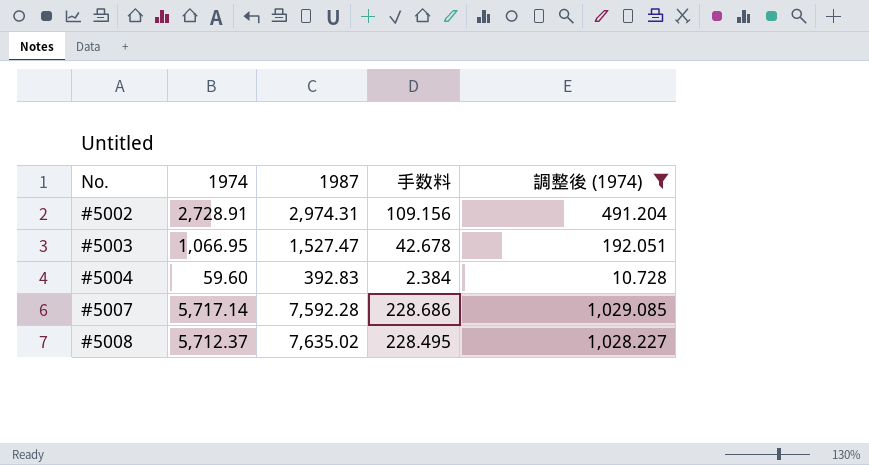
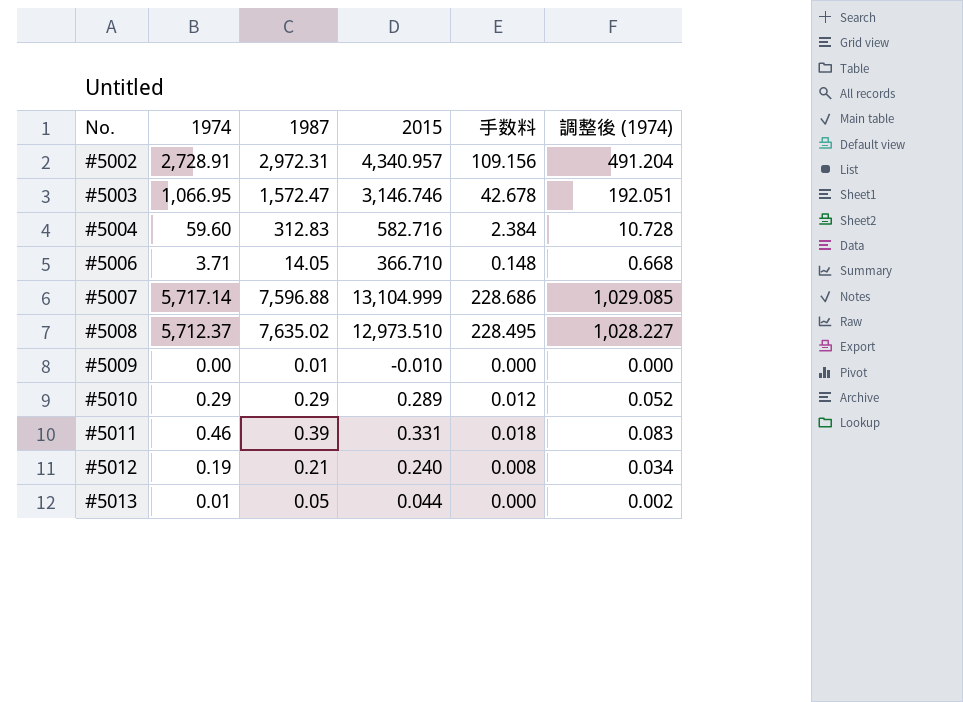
filter: 調整後 (1974) >= 10.728 -> none
column 2015 | position: none -> 4
#5002 | 1987: 2,974.31 -> 2,972.31
#5003 | 1987: 1,527.47 -> 1,572.47
#5004 | 1987: 392.83 -> 312.83
#5007 | 1987: 7,592.28 -> 7,596.88

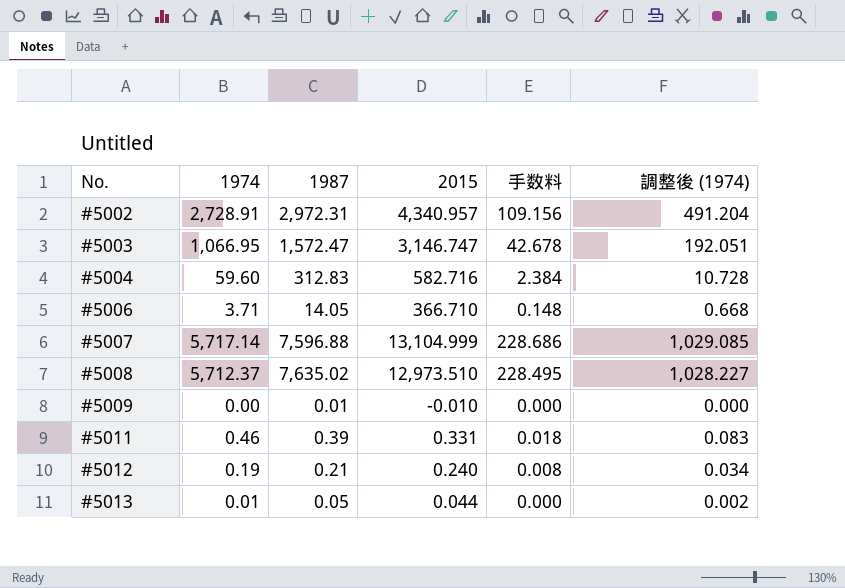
row #5010: 0.29 | 0.29 | 0.289 | 0.012 | 0.052 -> none
#5003 | 2015: 3,146.746 -> 3,146.747

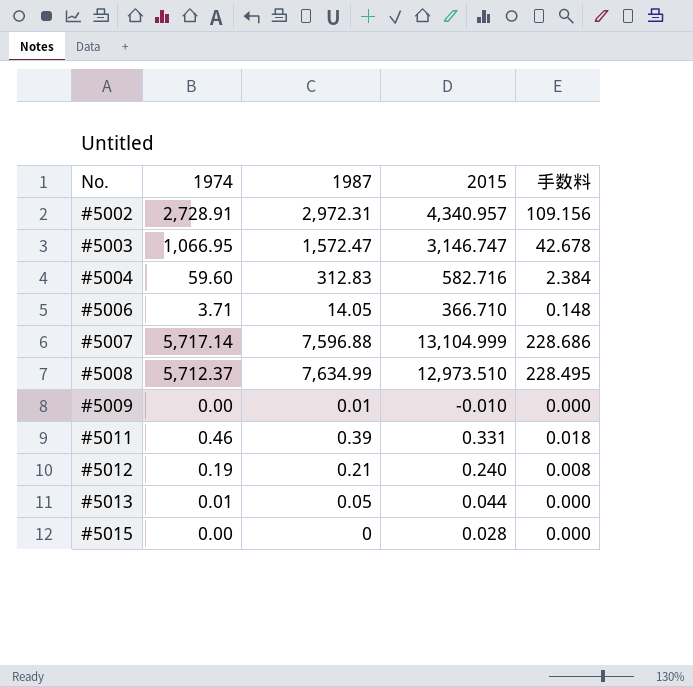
column 調整後 (1974) | formula: [1974] * 0.18 -> none
#5008 | 1987: 7,635.02 -> 7,634.99
row #5015: none -> 0.00 | 0 | 0.028 | 0.000

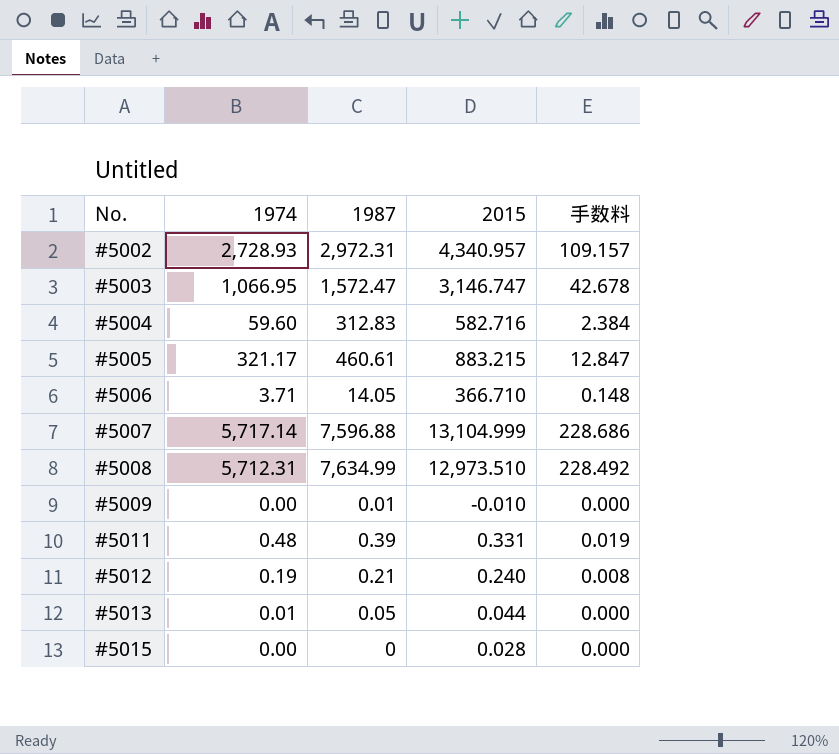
#5002 | 1974: 2,728.91 -> 2,728.93
#5002 | 手数料: 109.156 -> 109.157
row #5005: none -> 321.17 | 460.61 | 883.215 | 12.847
#5008 | 1974: 5,712.37 -> 5,712.31
#5008 | 手数料: 228.495 -> 228.492
#5011 | 1974: 0.46 -> 0.48
#5011 | 手数料: 0.018 -> 0.019

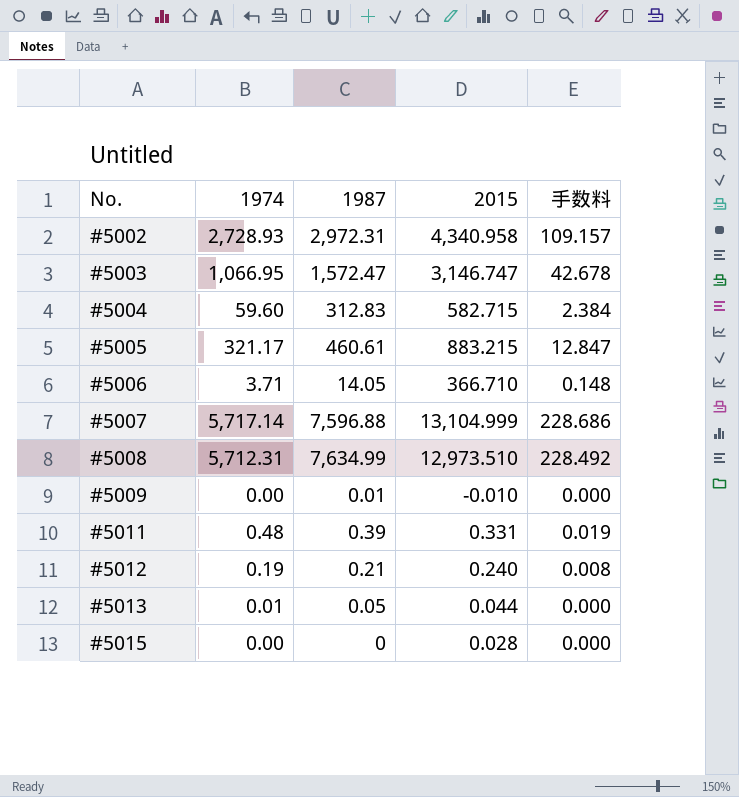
#5002 | 2015: 4,340.957 -> 4,340.958
#5004 | 2015: 582.716 -> 582.715

